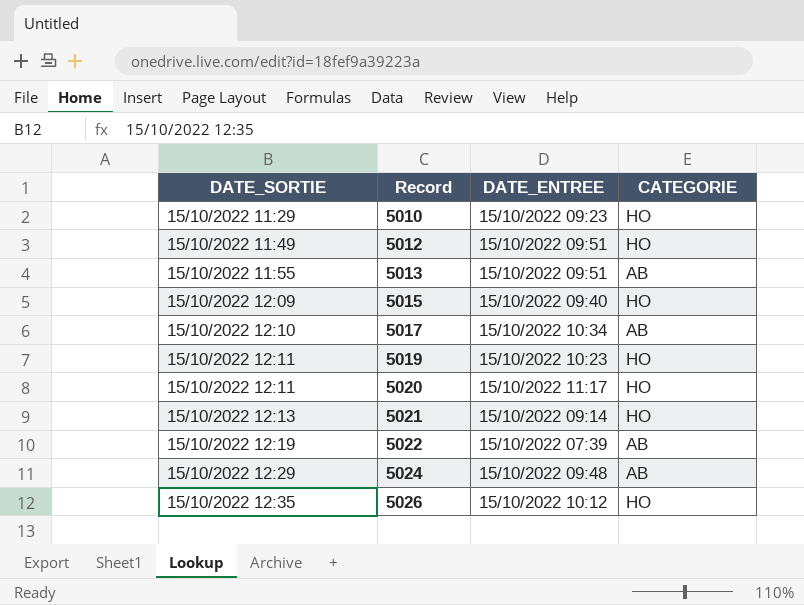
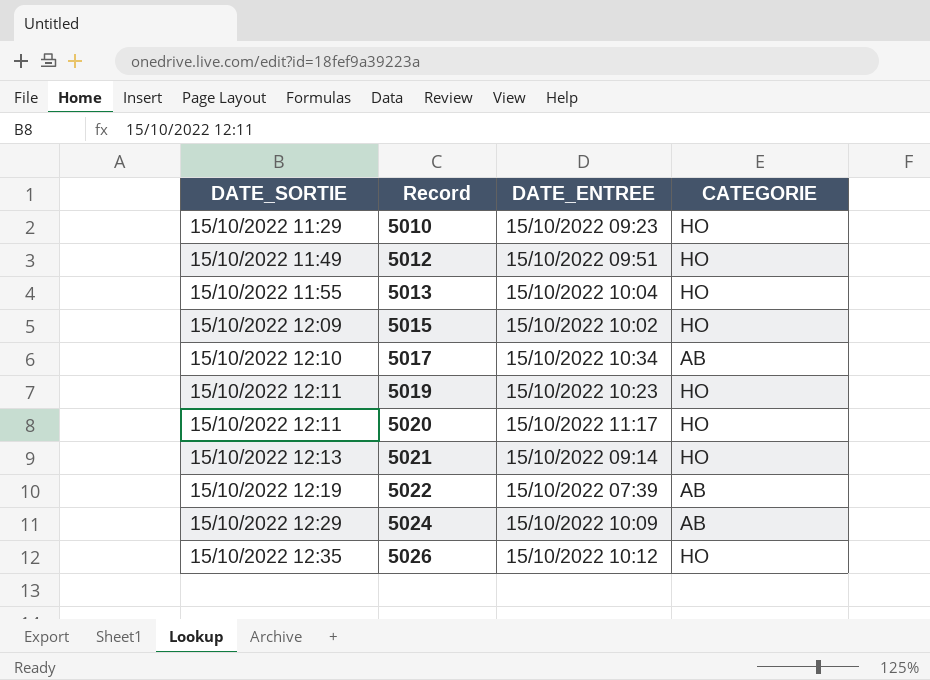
5013 | DATE_ENTREE: 15/10/2022 09:51 -> 15/10/2022 10:04
5013 | CATEGORIE: AB -> HO
5015 | DATE_ENTREE: 15/10/2022 09:40 -> 15/10/2022 10:02
5024 | DATE_ENTREE: 15/10/2022 09:48 -> 15/10/2022 10:09

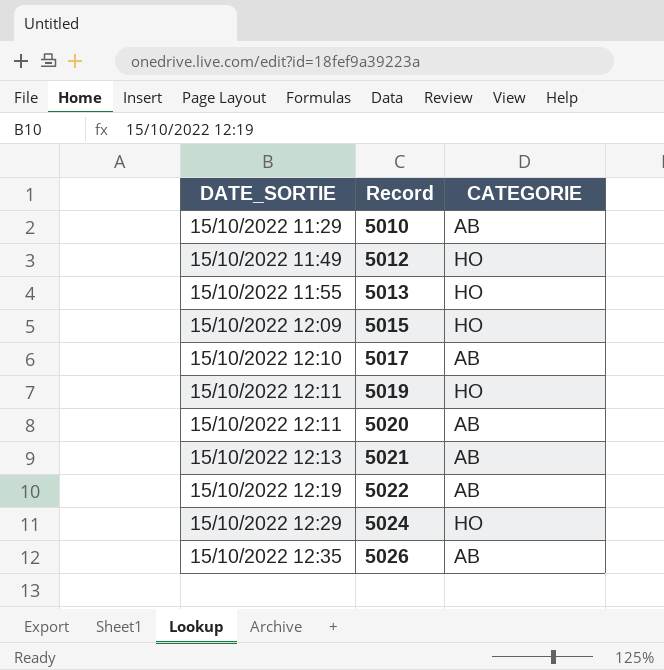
column DATE_ENTREE | position: 3 -> none
5010 | CATEGORIE: HO -> AB
5020 | CATEGORIE: HO -> AB
5021 | CATEGORIE: HO -> AB
5024 | CATEGORIE: AB -> HO
5026 | CATEGORIE: HO -> AB

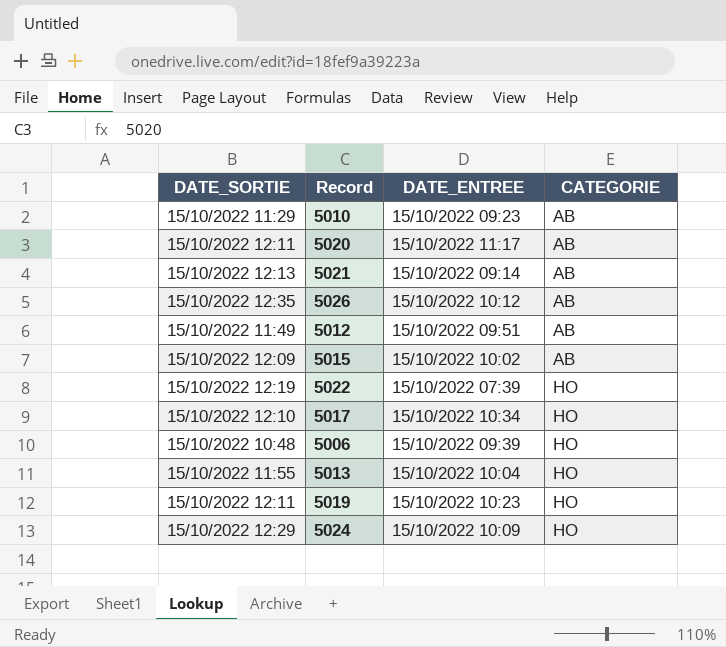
row order: DATE_SORTIE ascending -> CATEGORIE ascending
column DATE_ENTREE | position: none -> 3
5012 | CATEGORIE: HO -> AB
5015 | CATEGORIE: HO -> AB
5022 | CATEGORIE: AB -> HO
5017 | CATEGORIE: AB -> HO
row 5006: none -> 15/10/2022 10:48 | 15/10/2022 09:39 | HO

